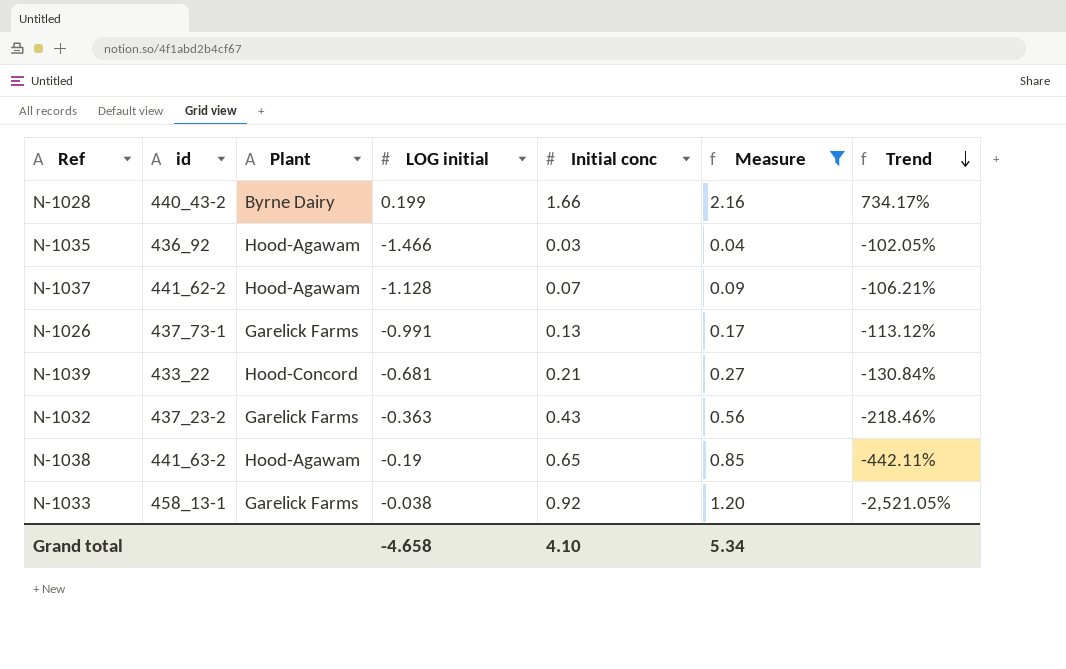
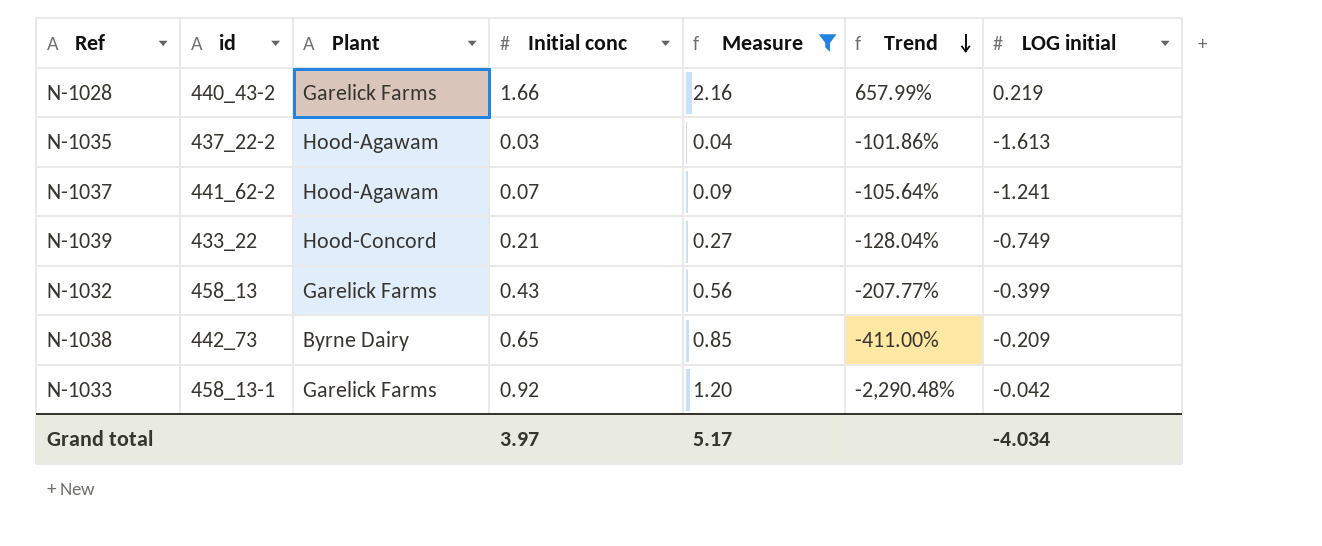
column LOG initial | position: 4 -> 7
row N-1026: 437_73-1 | Garelick Farms | -0.991 | 0.13 | 0.17 | -113.12% -> none
N-1028 | Plant: Byrne Dairy -> Garelick Farms
N-1028 | Trend: 734.17% -> 657.99%
N-1028 | LOG initial: 0.199 -> 0.219
N-1035 | id: 436_92 -> 437_22-2
N-1035 | Trend: -102.05% -> -101.86%
N-1035 | LOG initial: -1.466 -> -1.613
N-1037 | Trend: -106.21% -> -105.64%
N-1037 | LOG initial: -1.128 -> -1.241
N-1039 | Trend: -130.84% -> -128.04%
N-1039 | LOG initial: -0.681 -> -0.749
N-1032 | id: 437_23-2 -> 458_13
N-1032 | Trend: -218.46% -> -207.77%
N-1032 | LOG initial: -0.363 -> -0.399
N-1038 | id: 441_63-2 -> 442_73
N-1038 | Plant: Hood-Agawam -> Byrne Dairy
N-1038 | Trend: -442.11% -> -411.00%
N-1038 | LOG initial: -0.19 -> -0.209
N-1033 | Trend: -2,521.05% -> -2,290.48%
N-1033 | LOG initial: -0.038 -> -0.042
Grand total | Initial conc: 4.10 -> 3.97
Grand total | Measure: 5.34 -> 5.17
Grand total | LOG initial: -4.658 -> -4.034

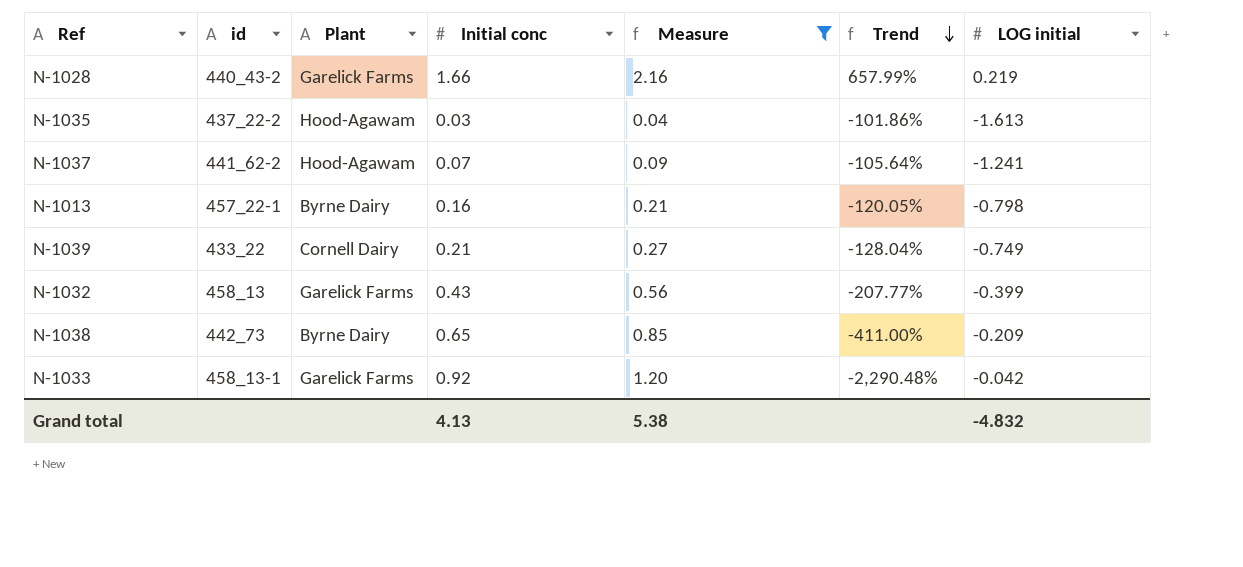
row N-1013: none -> 457_22-1 | Byrne Dairy | 0.16 | 0.21 | -120.05% | -0.798
N-1039 | Plant: Hood-Concord -> Cornell Dairy
Grand total | Initial conc: 3.97 -> 4.13
Grand total | Measure: 5.17 -> 5.38
Grand total | LOG initial: -4.034 -> -4.832

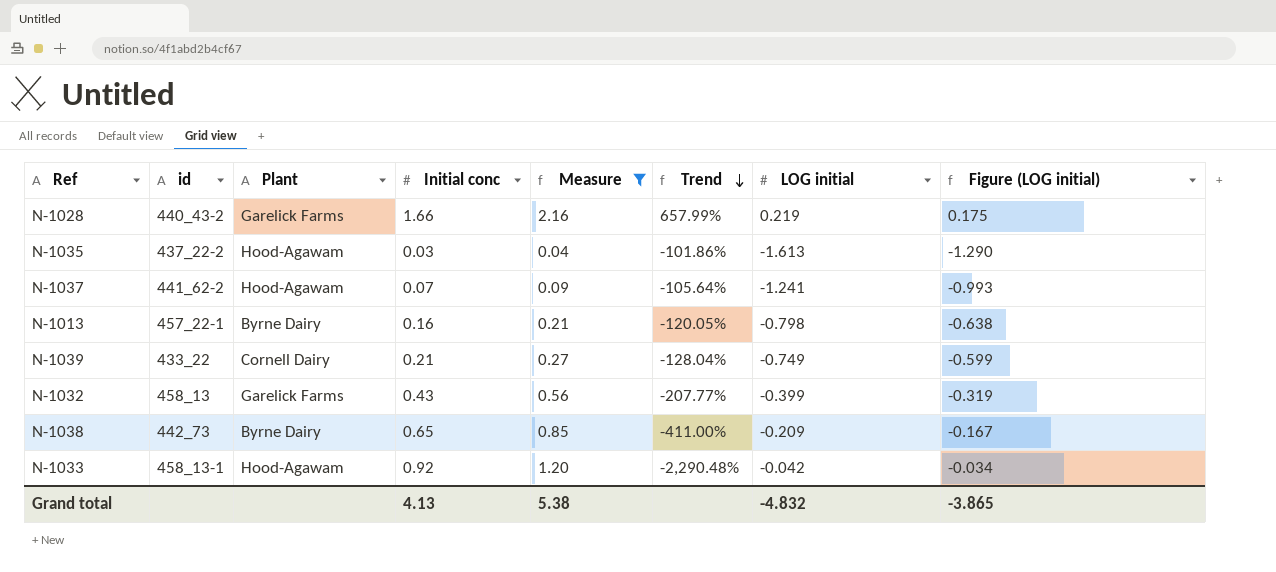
column Figure (LOG initial) | formula: none -> [LOG initial] * 0.8
N-1033 | Plant: Garelick Farms -> Hood-Agawam

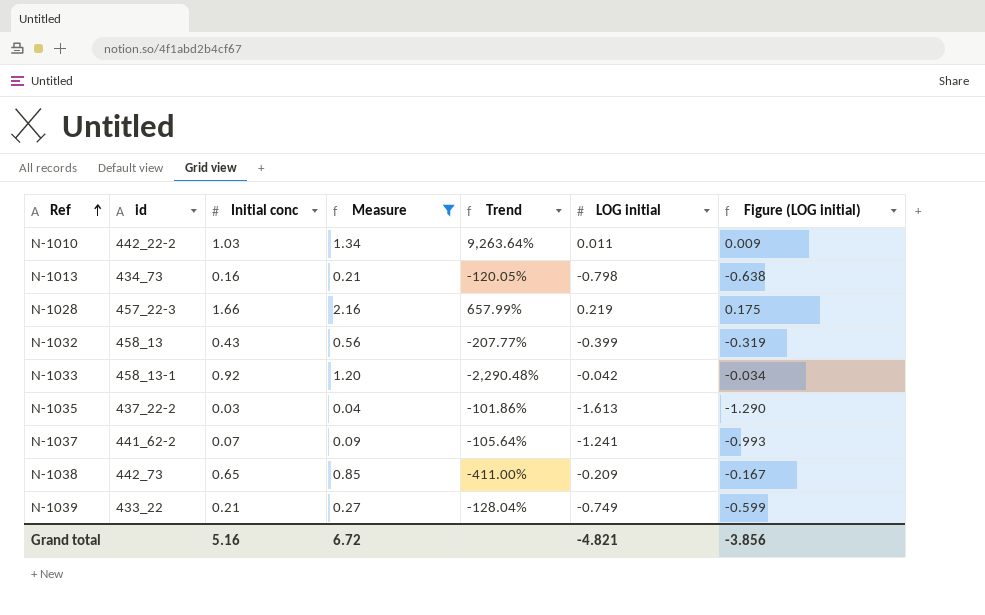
row order: Trend descending -> Ref ascending
column Plant | position: 3 -> none
row N-1010: none -> 442_22-2 | 1.03 | 1.34 | 9,263.64% | 0.011 | 0.009
N-1013 | id: 457_22-1 -> 434_73
N-1028 | id: 440_43-2 -> 457_22-3
Grand total | Initial conc: 4.13 -> 5.16
Grand total | Measure: 5.38 -> 6.72
Grand total | LOG initial: -4.832 -> -4.821
Grand total | Figure (LOG initial): -3.865 -> -3.856

